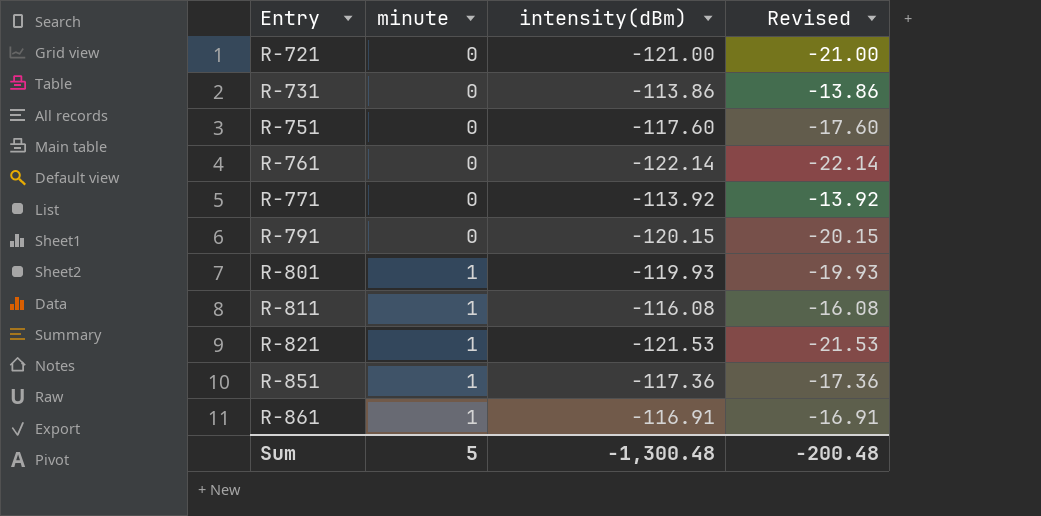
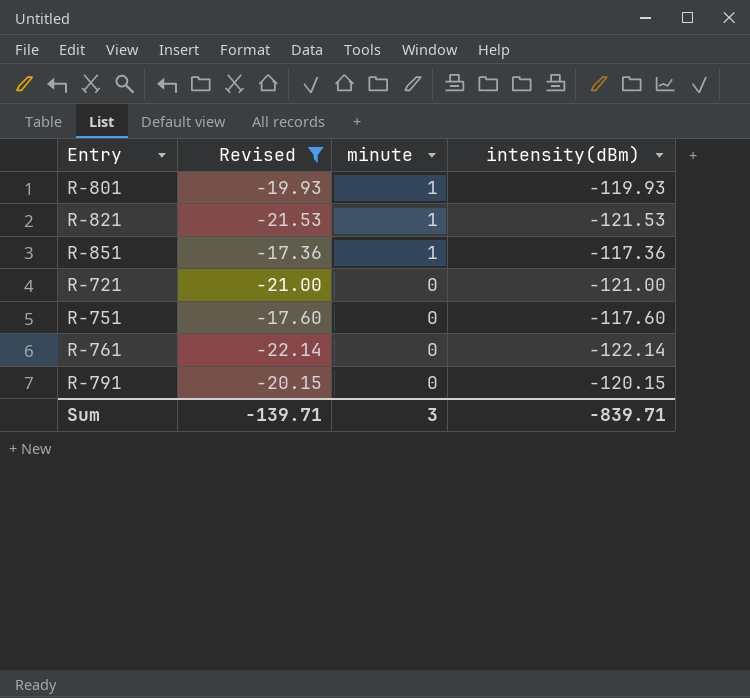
filter: none -> Revised <= -17.36
row order: Entry ascending -> minute descending
column Revised | position: 4 -> 2
Sum | Revised: -200.48 -> -139.71
Sum | minute: 5 -> 3
Sum | intensity(dBm): -1,300.48 -> -839.71

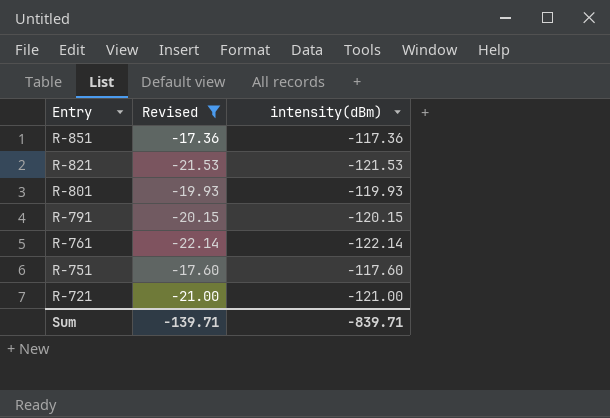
row order: minute descending -> Entry descending
column minute | position: 3 -> none

